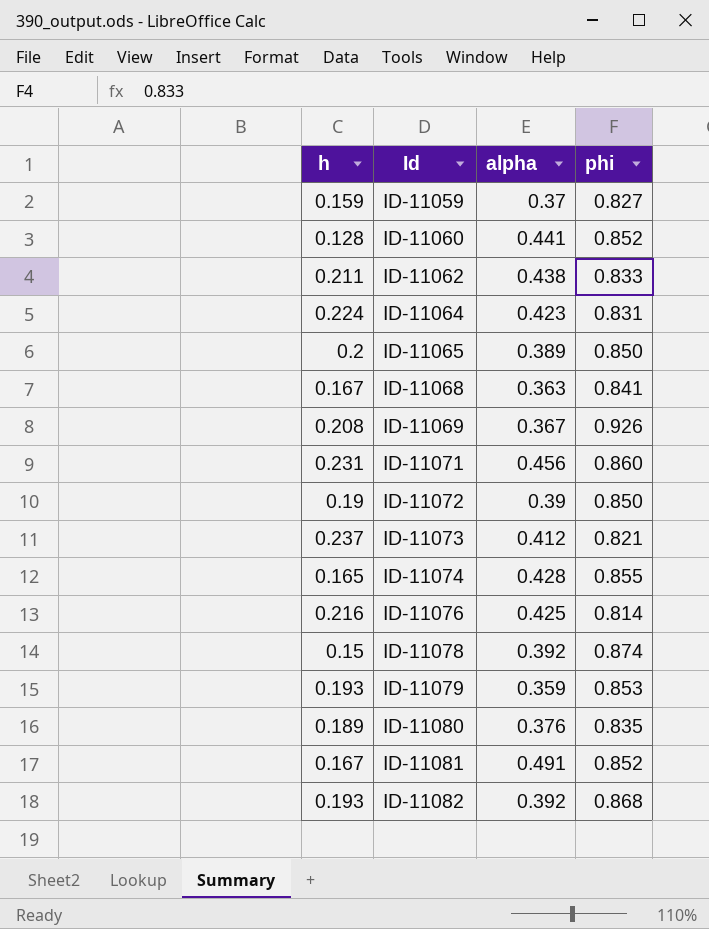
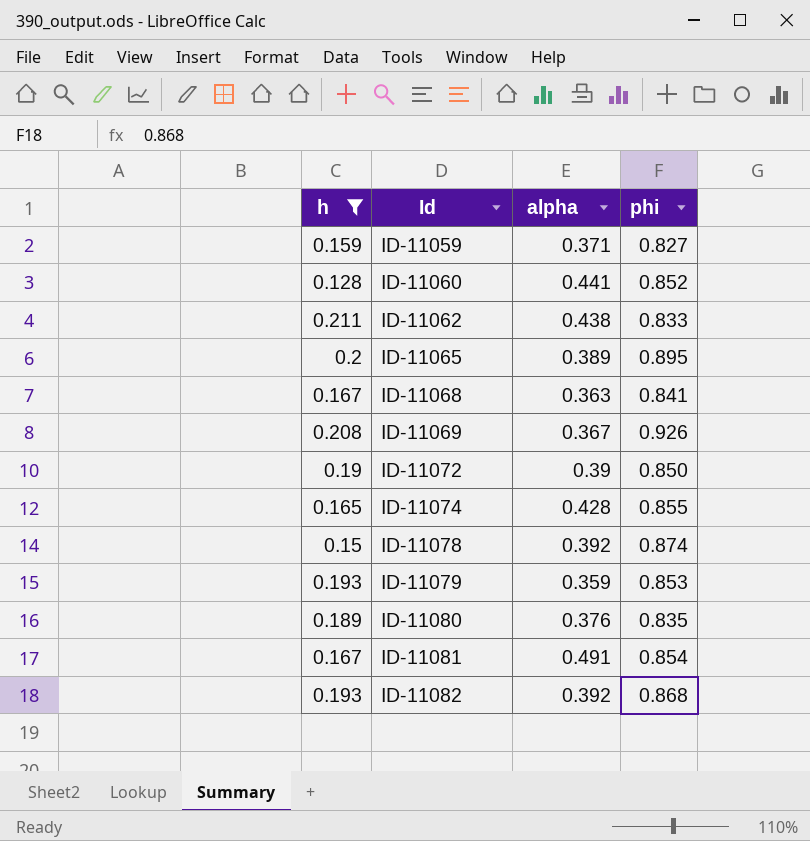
filter: none -> h <= 0.211
ID-11059 | alpha: 0.37 -> 0.371
ID-11065 | phi: 0.850 -> 0.895
ID-11081 | phi: 0.852 -> 0.854

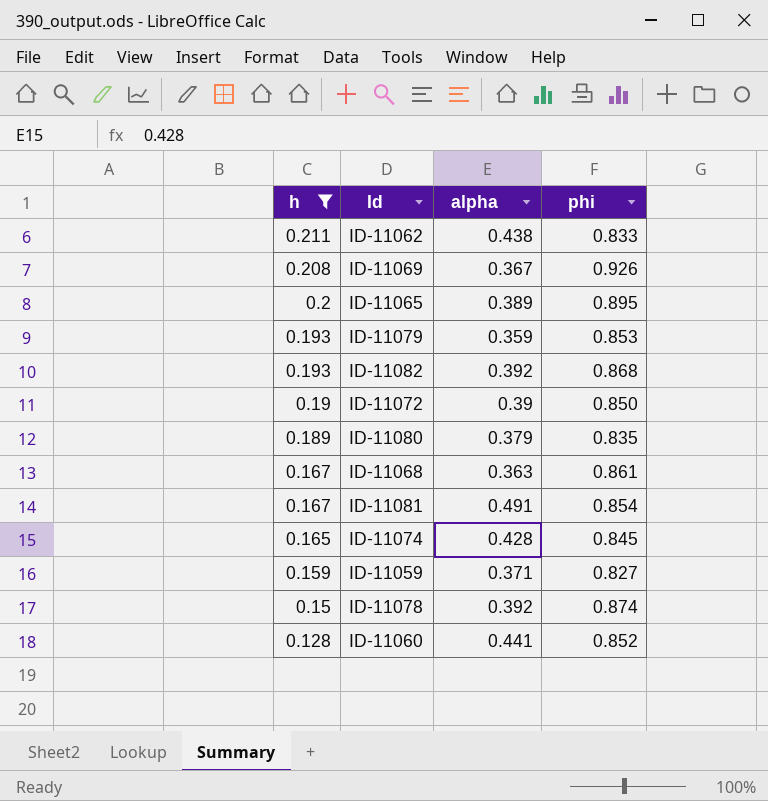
row order: Id ascending -> h descending
ID-11080 | alpha: 0.376 -> 0.379
ID-11068 | phi: 0.841 -> 0.861
ID-11074 | phi: 0.855 -> 0.845

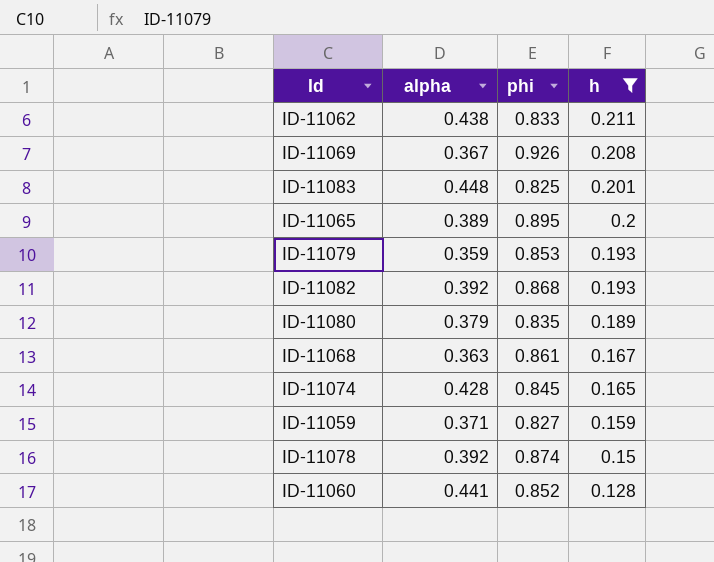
column h | position: 1 -> 4
row ID-11072: 0.19 | 0.39 | 0.850 -> none
row ID-11081: 0.167 | 0.491 | 0.854 -> none
row ID-11083: none -> 0.448 | 0.825 | 0.201

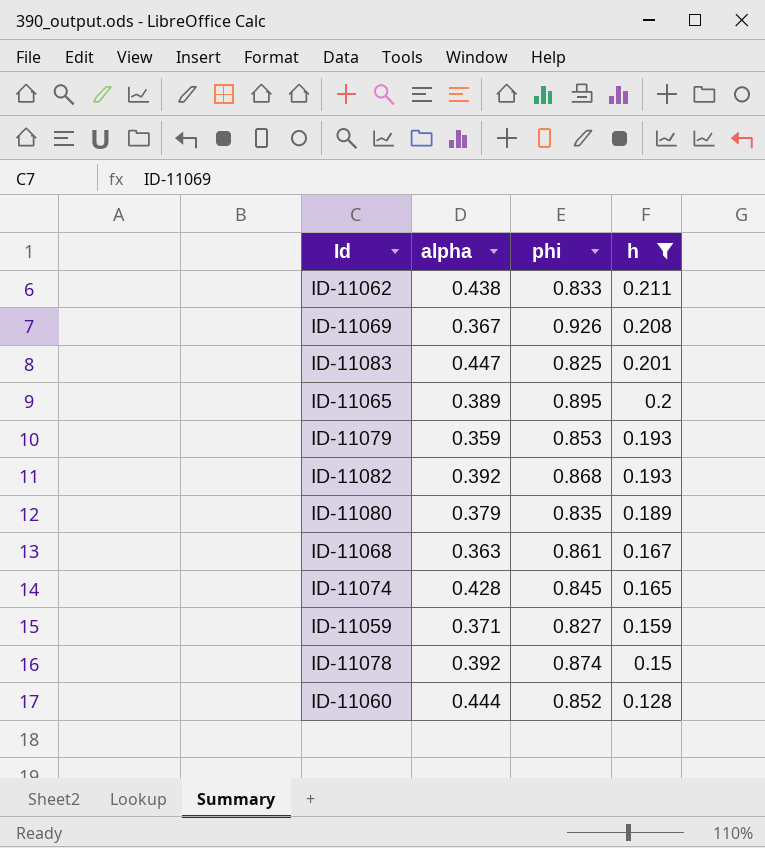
ID-11083 | alpha: 0.448 -> 0.447
ID-11060 | alpha: 0.441 -> 0.444

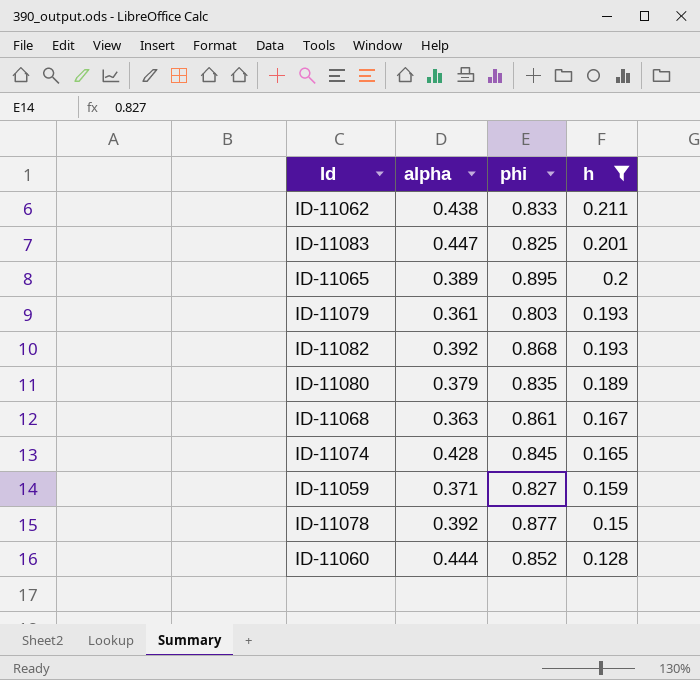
row ID-11069: 0.367 | 0.926 | 0.208 -> none
ID-11079 | alpha: 0.359 -> 0.361
ID-11079 | phi: 0.853 -> 0.803
ID-11078 | phi: 0.874 -> 0.877

